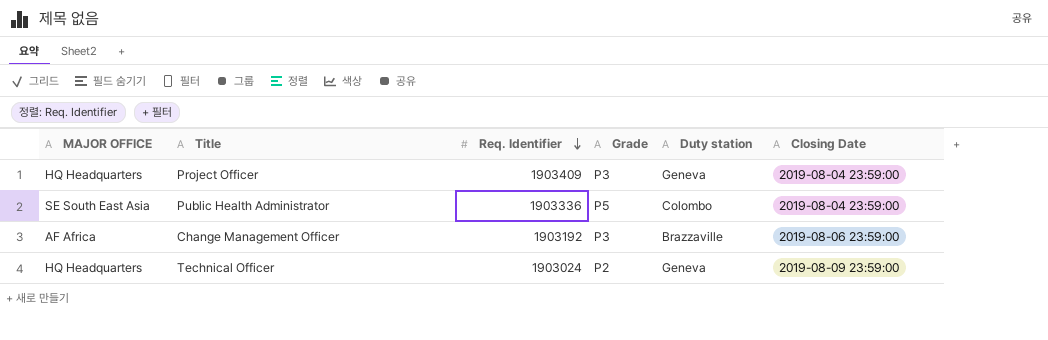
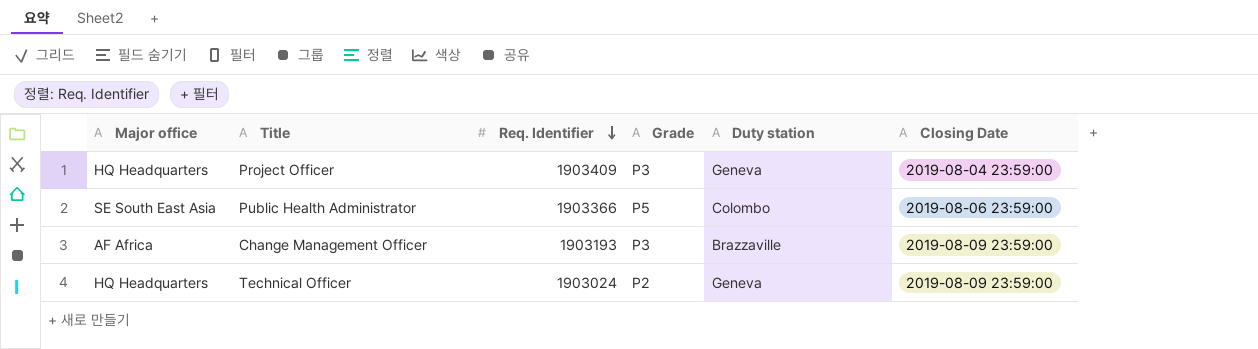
column name: MAJOR OFFICE -> Major office
Public Health Administrator | Req. Identifier: 1903336 -> 1903366
Public Health Administrator | Closing Date: 2019-08-04 23:59:00 -> 2019-08-06 23:59:00
Change Management Officer | Req. Identifier: 1903192 -> 1903193
Change Management Officer | Closing Date: 2019-08-06 23:59:00 -> 2019-08-09 23:59:00

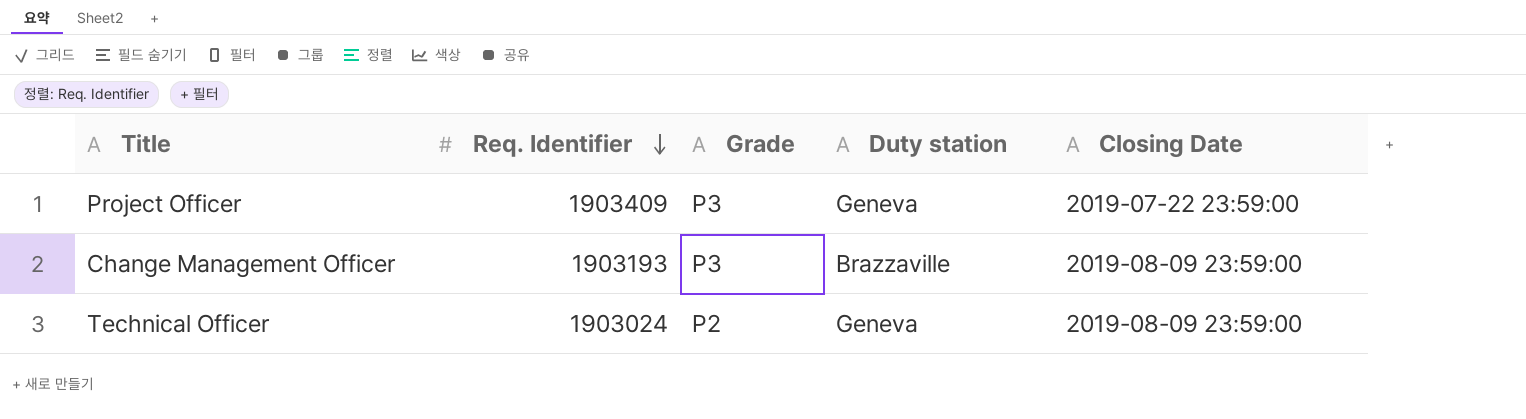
column Major office | position: 1 -> none
row Public Health Administrator: SE South East Asia | 1903366 | P5 | Colombo | 2019-08-06 23:59:00 -> none
Project Officer | Closing Date: 2019-08-04 23:59:00 -> 2019-07-22 23:59:00

